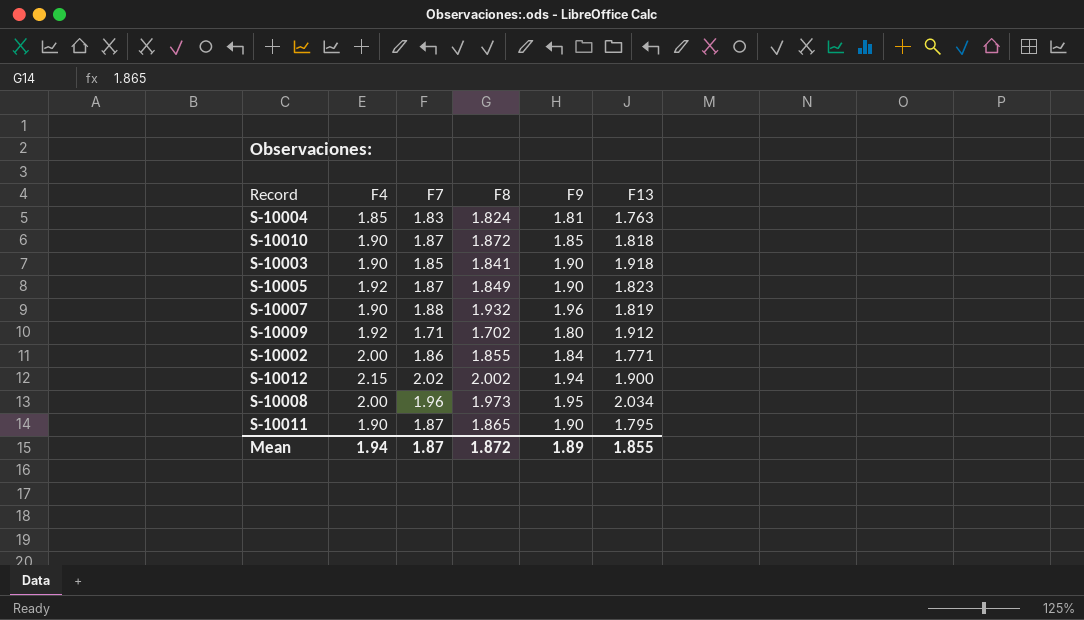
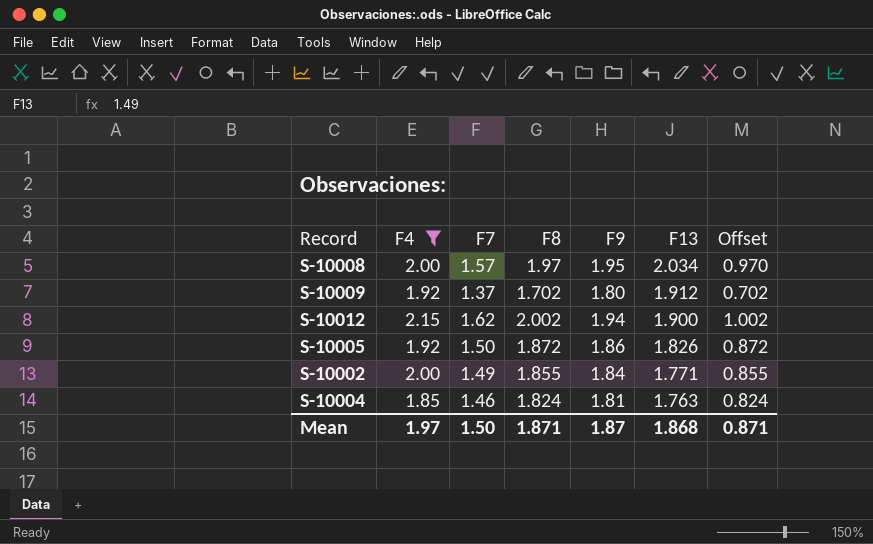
filter: none -> F4 != 1.90
row order: none -> F13 descending
column Offset | formula: none -> [F8] - 1
S-10008 | F7: 1.96 -> 1.57
S-10008 | F8: 1.973 -> 1.97
S-10009 | F7: 1.71 -> 1.37
S-10012 | F7: 2.02 -> 1.62
S-10005 | F7: 1.87 -> 1.50
S-10005 | F8: 1.849 -> 1.872
S-10005 | F9: 1.90 -> 1.86
S-10005 | F13: 1.823 -> 1.826
S-10002 | F7: 1.86 -> 1.49
S-10004 | F7: 1.83 -> 1.46
Mean | F4: 1.94 -> 1.97
Mean | F7: 1.87 -> 1.50
Mean | F8: 1.872 -> 1.871
Mean | F9: 1.89 -> 1.87
Mean | F13: 1.855 -> 1.868

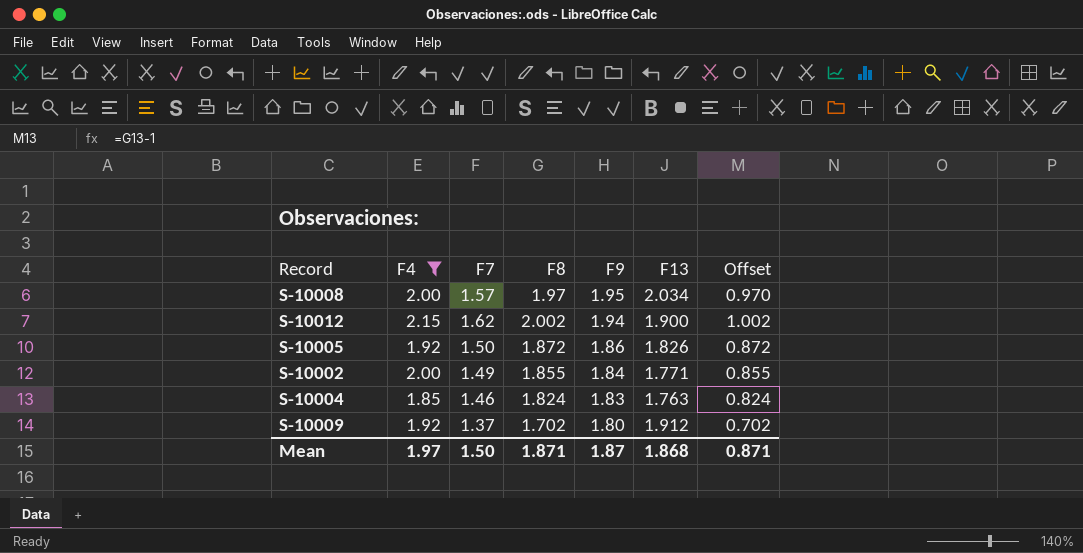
row order: F13 descending -> F9 descending
S-10004 | F9: 1.81 -> 1.83

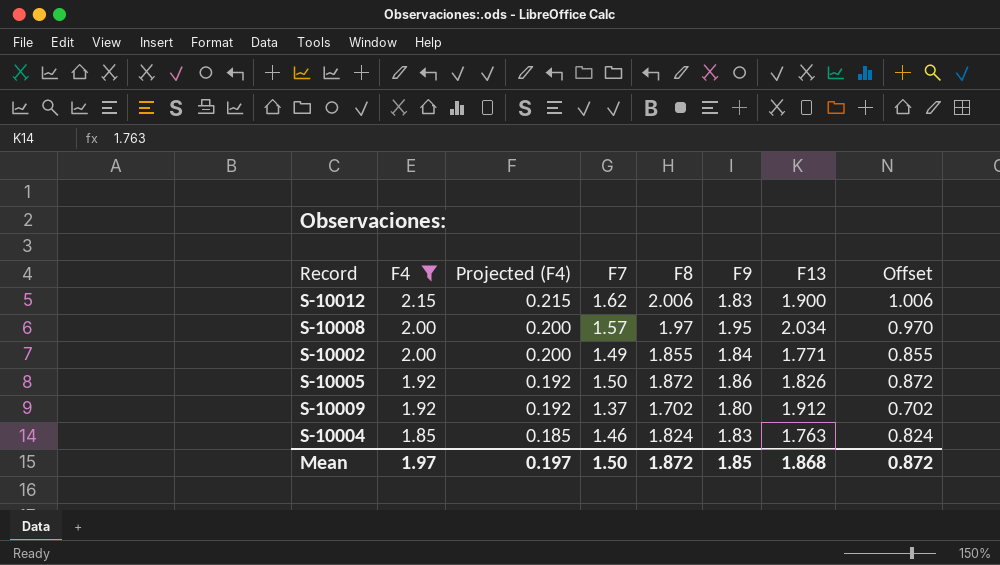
row order: F9 descending -> F4 descending
column Projected (F4) | formula: none -> [F4] * 0.1
S-10012 | F8: 2.002 -> 2.006
S-10012 | F9: 1.94 -> 1.83
S-10012 | Offset: 1.002 -> 1.006
Mean | F8: 1.871 -> 1.872
Mean | F9: 1.87 -> 1.85
Mean | Offset: 0.871 -> 0.872

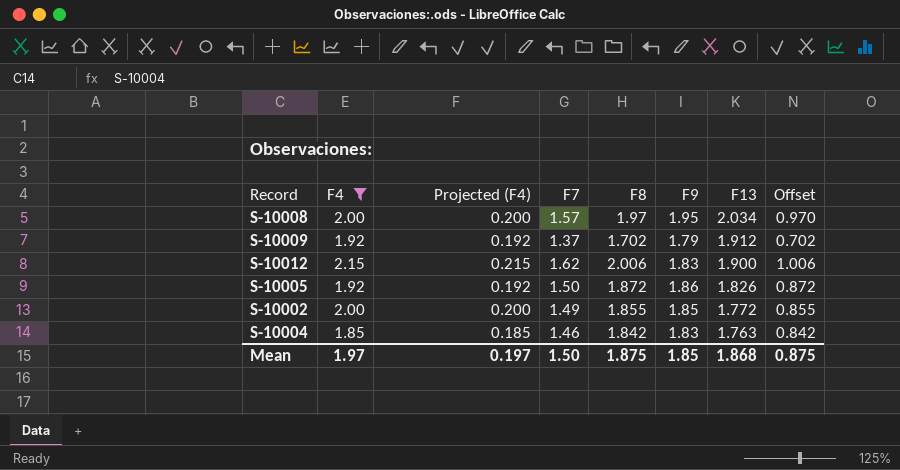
row order: F4 descending -> F13 descending
S-10009 | F9: 1.80 -> 1.79
S-10002 | F9: 1.84 -> 1.85
S-10002 | F13: 1.771 -> 1.772
S-10004 | F8: 1.824 -> 1.842
S-10004 | Offset: 0.824 -> 0.842
Mean | F8: 1.872 -> 1.875
Mean | Offset: 0.872 -> 0.875

